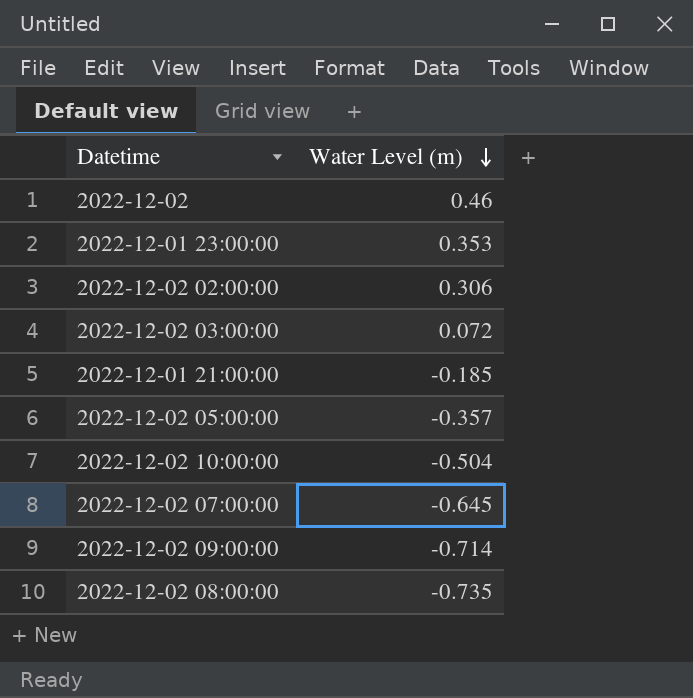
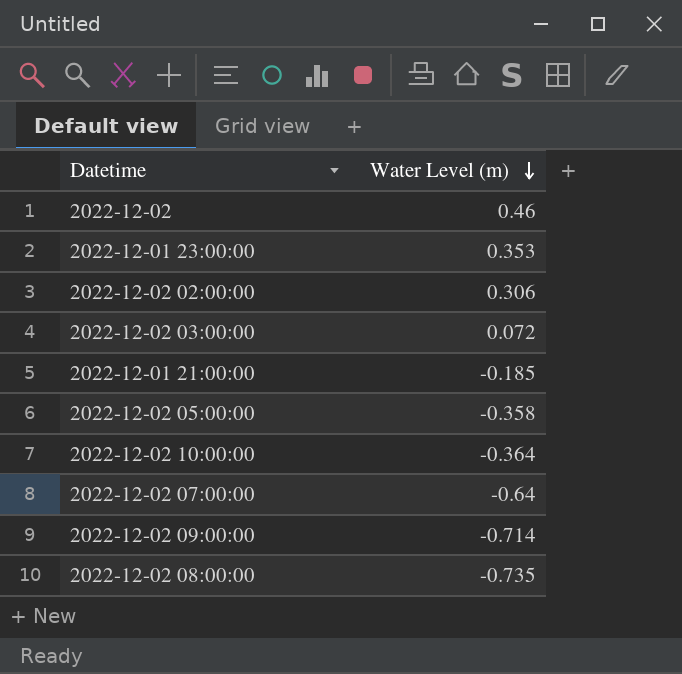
2022-12-02 05:00:00 | Water Level (m): -0.357 -> -0.358
2022-12-02 10:00:00 | Water Level (m): -0.504 -> -0.364
2022-12-02 07:00:00 | Water Level (m): -0.645 -> -0.64

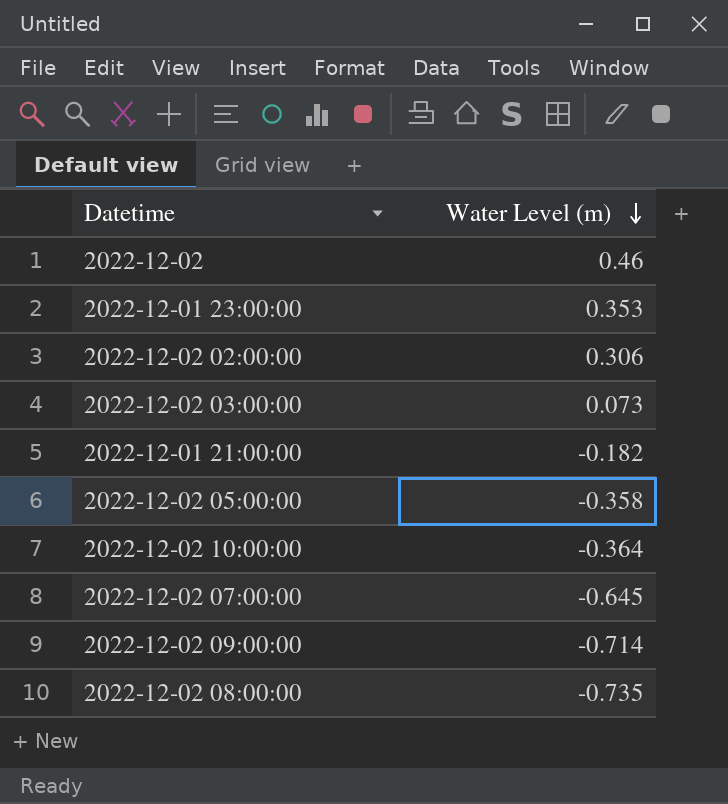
2022-12-02 03:00:00 | Water Level (m): 0.072 -> 0.073
2022-12-01 21:00:00 | Water Level (m): -0.185 -> -0.182
2022-12-02 07:00:00 | Water Level (m): -0.64 -> -0.645

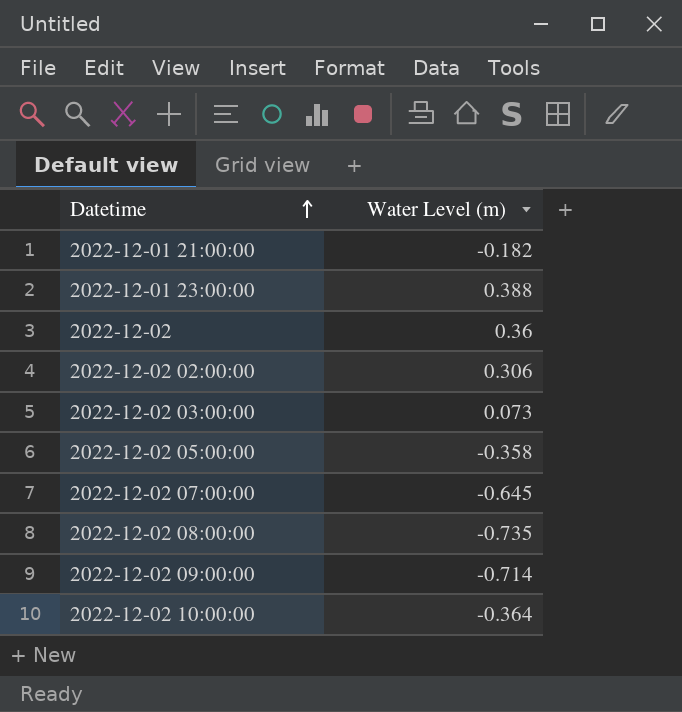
row order: Water Level (m) descending -> Datetime ascending
2022-12-01 23:00:00 | Water Level (m): 0.353 -> 0.388
2022-12-02 | Water Level (m): 0.46 -> 0.36

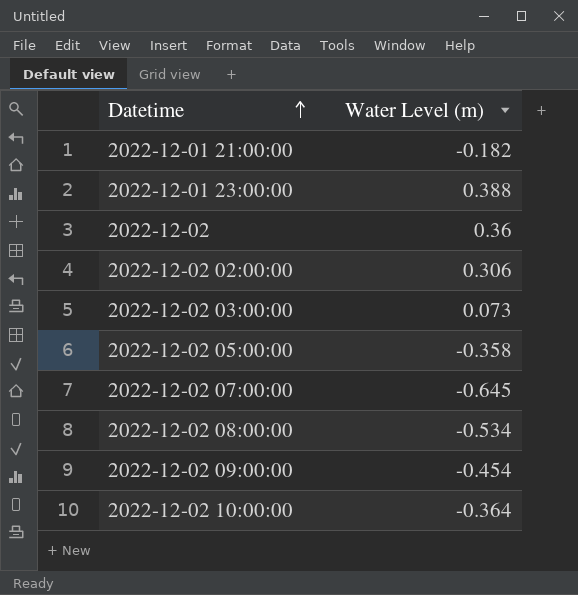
2022-12-02 08:00:00 | Water Level (m): -0.735 -> -0.534
2022-12-02 09:00:00 | Water Level (m): -0.714 -> -0.454

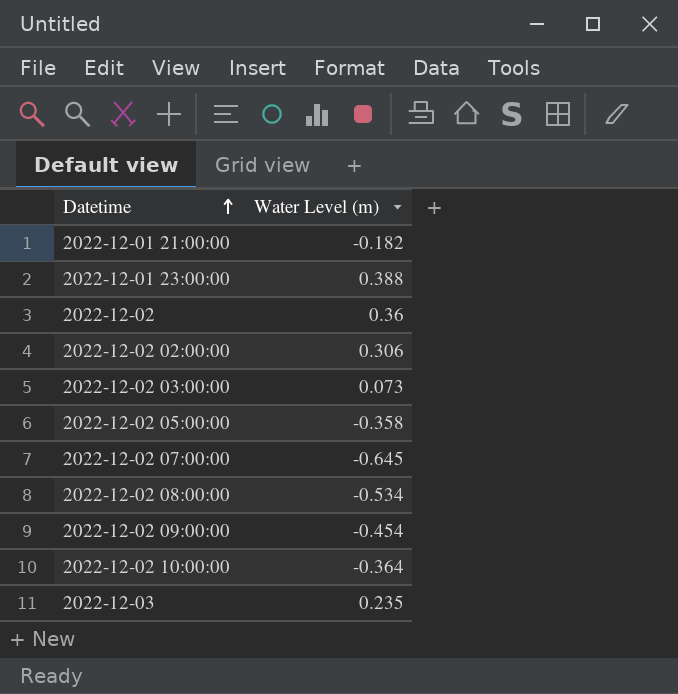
row 2022-12-03: none -> 0.235

